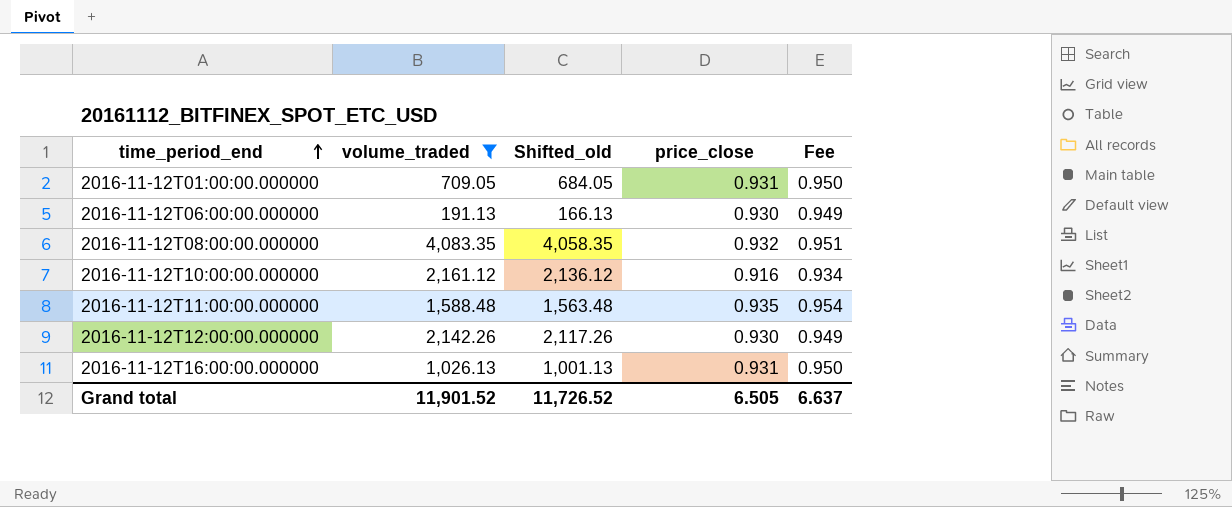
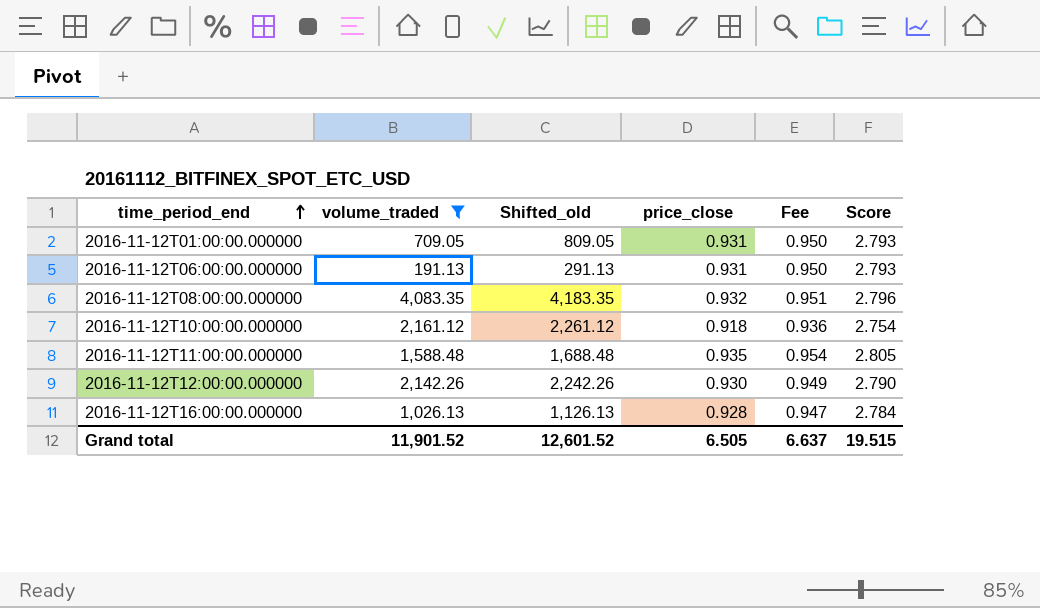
column Shifted_old | formula: [volume_traded] - 25 -> [volume_traded] + 100
column Score | formula: none -> [price_close] * 3
2016-11-12T06:00:00.000000 | price_close: 0.930 -> 0.931
2016-11-12T06:00:00.000000 | Fee: 0.949 -> 0.950
2016-11-12T10:00:00.000000 | price_close: 0.916 -> 0.918
2016-11-12T10:00:00.000000 | Fee: 0.934 -> 0.936
2016-11-12T16:00:00.000000 | price_close: 0.931 -> 0.928
2016-11-12T16:00:00.000000 | Fee: 0.950 -> 0.947
Grand total | Shifted_old: 11,726.52 -> 12,601.52

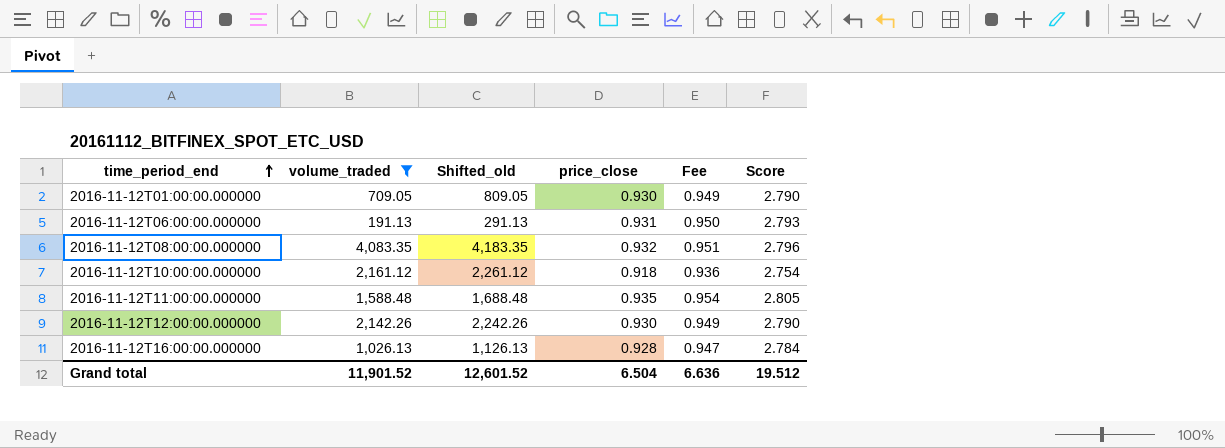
2016-11-12T01:00:00.000000 | price_close: 0.931 -> 0.930
2016-11-12T01:00:00.000000 | Fee: 0.950 -> 0.949
2016-11-12T01:00:00.000000 | Score: 2.793 -> 2.790
Grand total | price_close: 6.505 -> 6.504
Grand total | Fee: 6.637 -> 6.636
Grand total | Score: 19.515 -> 19.512

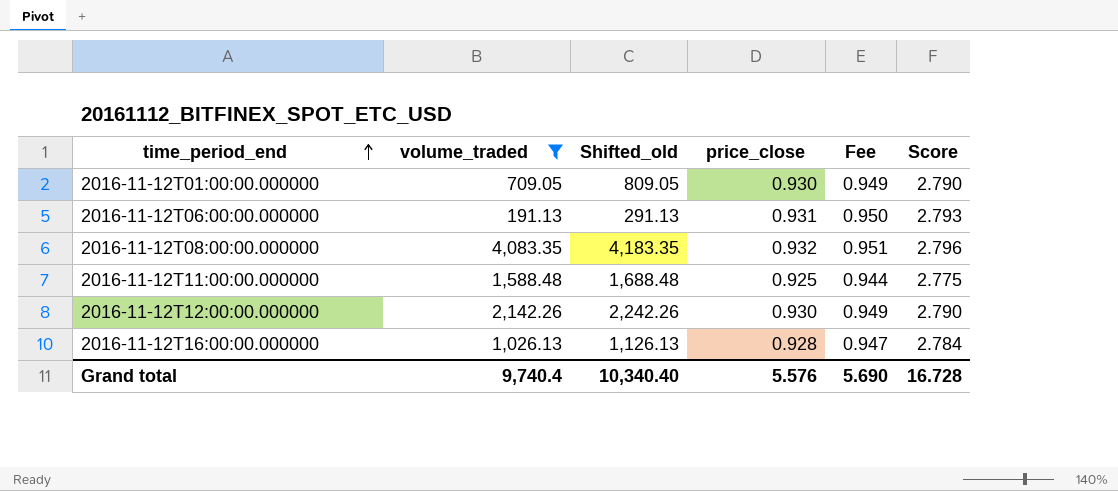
row 2016-11-12T10:00:00.000000: 2,161.12 | 2,261.12 | 0.918 | 0.936 | 2.754 -> none
2016-11-12T11:00:00.000000 | price_close: 0.935 -> 0.925
2016-11-12T11:00:00.000000 | Fee: 0.954 -> 0.944
2016-11-12T11:00:00.000000 | Score: 2.805 -> 2.775
Grand total | volume_traded: 11,901.52 -> 9,740.4
Grand total | Shifted_old: 12,601.52 -> 10,340.40
Grand total | price_close: 6.504 -> 5.576
Grand total | Fee: 6.636 -> 5.690
Grand total | Score: 19.512 -> 16.728

